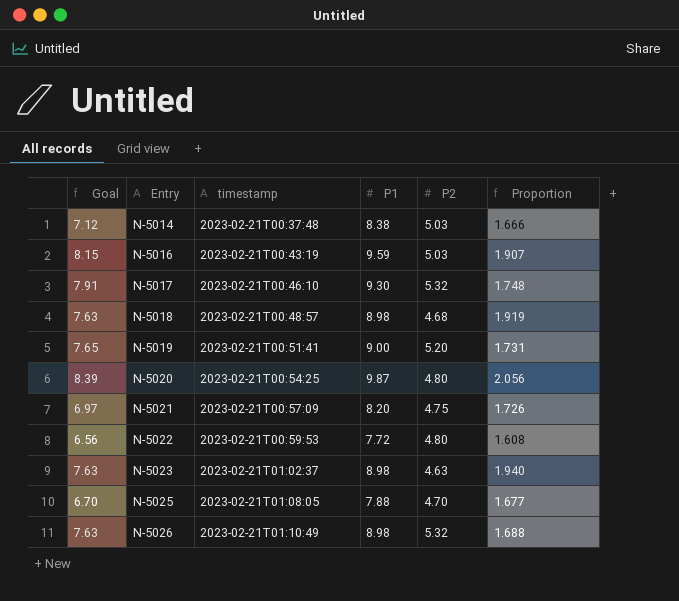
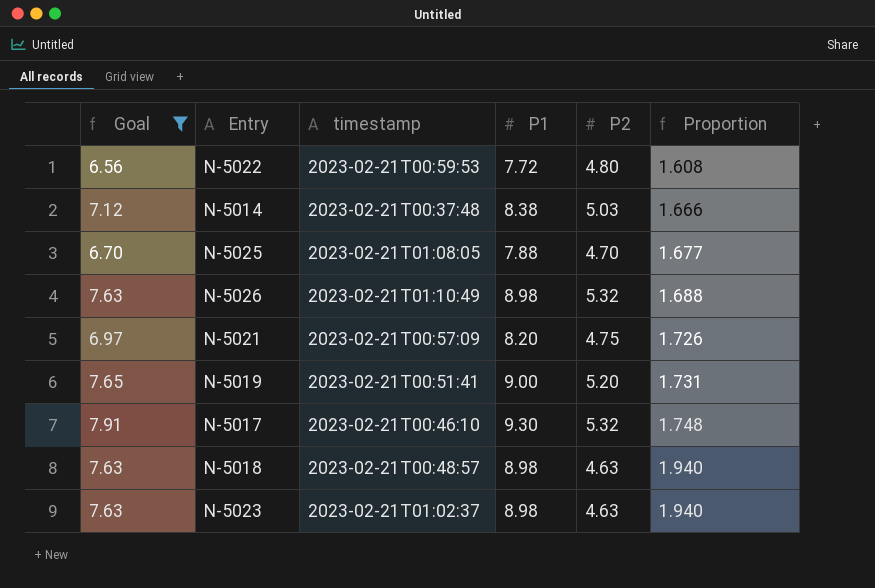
filter: none -> Goal <= 7.91
row order: Entry ascending -> Proportion ascending
N-5018 | P2: 4.68 -> 4.63
N-5018 | Proportion: 1.919 -> 1.940

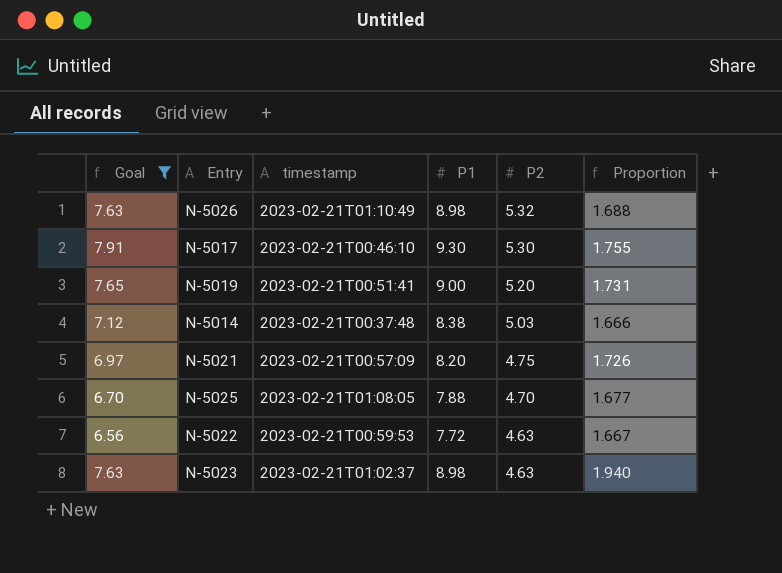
row order: Proportion ascending -> P2 descending
row N-5018: 7.63 | 2023-02-21T00:48:57 | 8.98 | 4.63 | 1.940 -> none
N-5017 | P2: 5.32 -> 5.30
N-5017 | Proportion: 1.748 -> 1.755
N-5022 | P2: 4.80 -> 4.63
N-5022 | Proportion: 1.608 -> 1.667

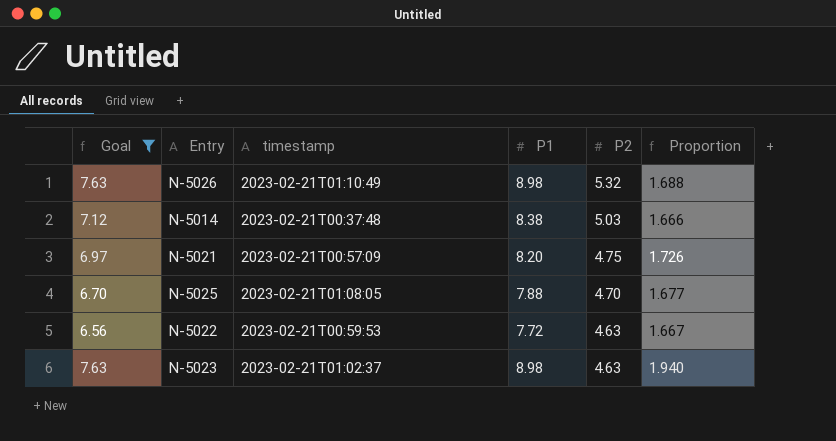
row N-5017: 7.91 | 2023-02-21T00:46:10 | 9.30 | 5.30 | 1.755 -> none
row N-5019: 7.65 | 2023-02-21T00:51:41 | 9.00 | 5.20 | 1.731 -> none

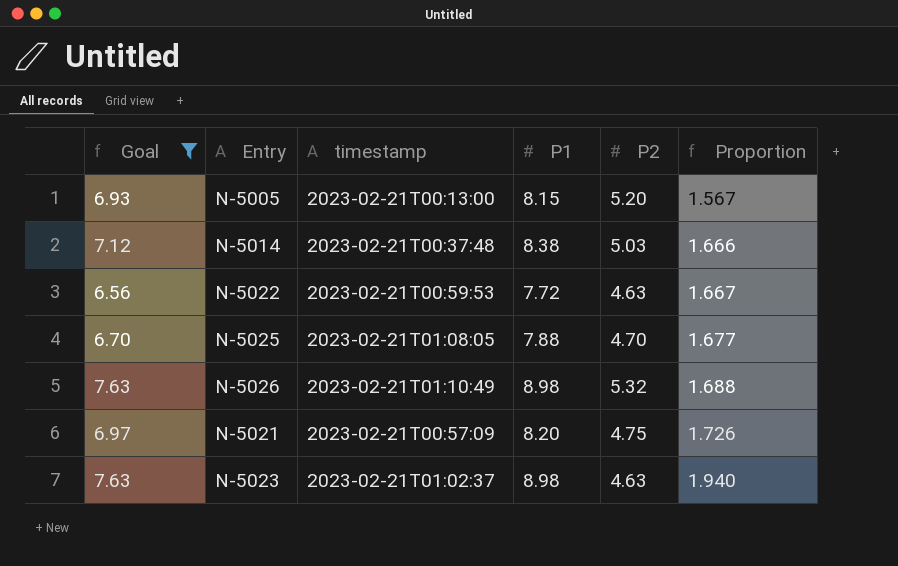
row order: P2 descending -> Proportion ascending
row N-5005: none -> 6.93 | 2023-02-21T00:13:00 | 8.15 | 5.20 | 1.567

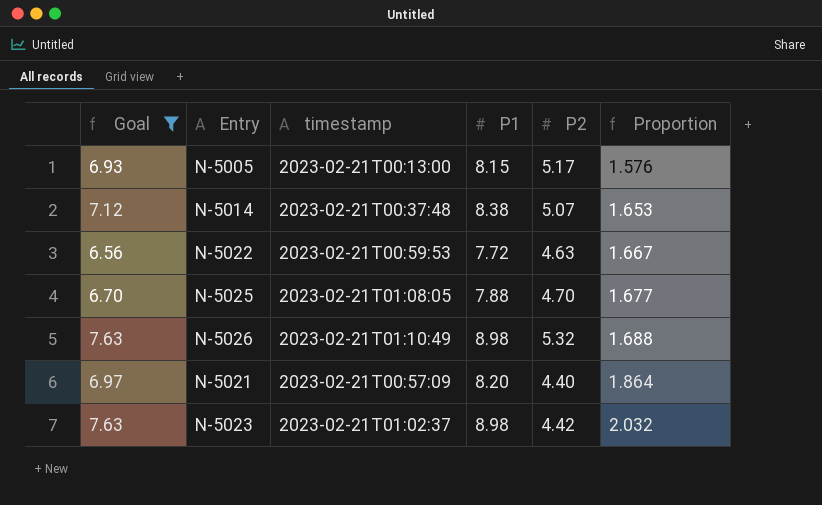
N-5005 | P2: 5.20 -> 5.17
N-5005 | Proportion: 1.567 -> 1.576
N-5014 | P2: 5.03 -> 5.07
N-5014 | Proportion: 1.666 -> 1.653
N-5021 | P2: 4.75 -> 4.40
N-5021 | Proportion: 1.726 -> 1.864
N-5023 | P2: 4.63 -> 4.42
N-5023 | Proportion: 1.940 -> 2.032

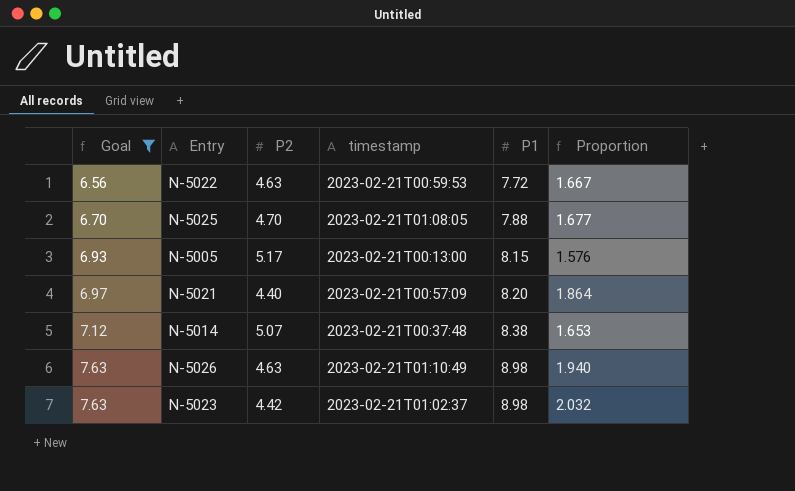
row order: Proportion ascending -> Goal ascending
column P2 | position: 5 -> 3
N-5026 | P2: 5.32 -> 4.63
N-5026 | Proportion: 1.688 -> 1.940

